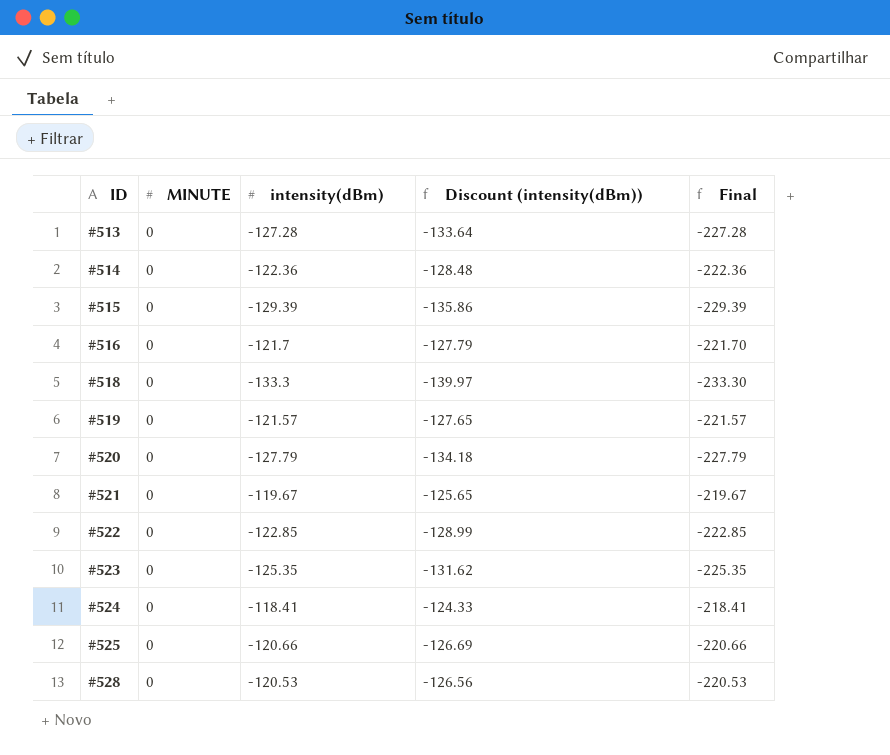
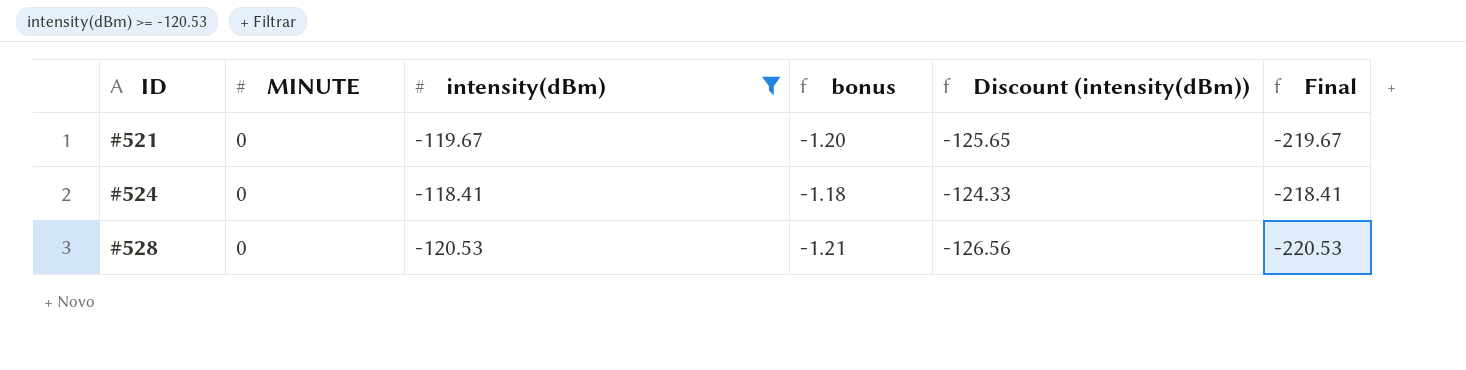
filter: none -> intensity(dBm) >= -120.53
column bonus | formula: none -> [intensity(dBm)] * 0.01

